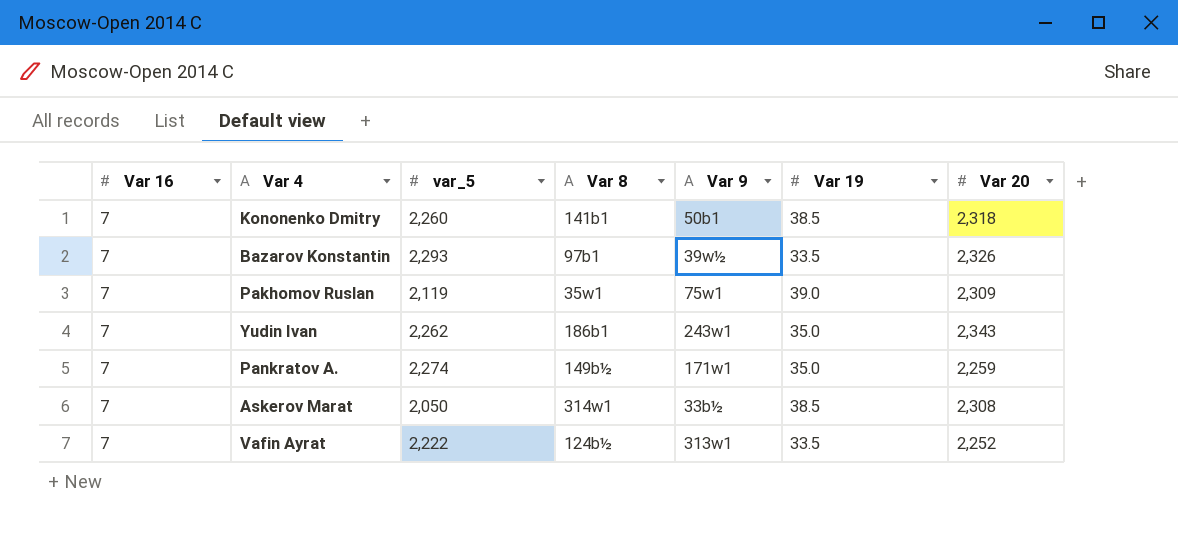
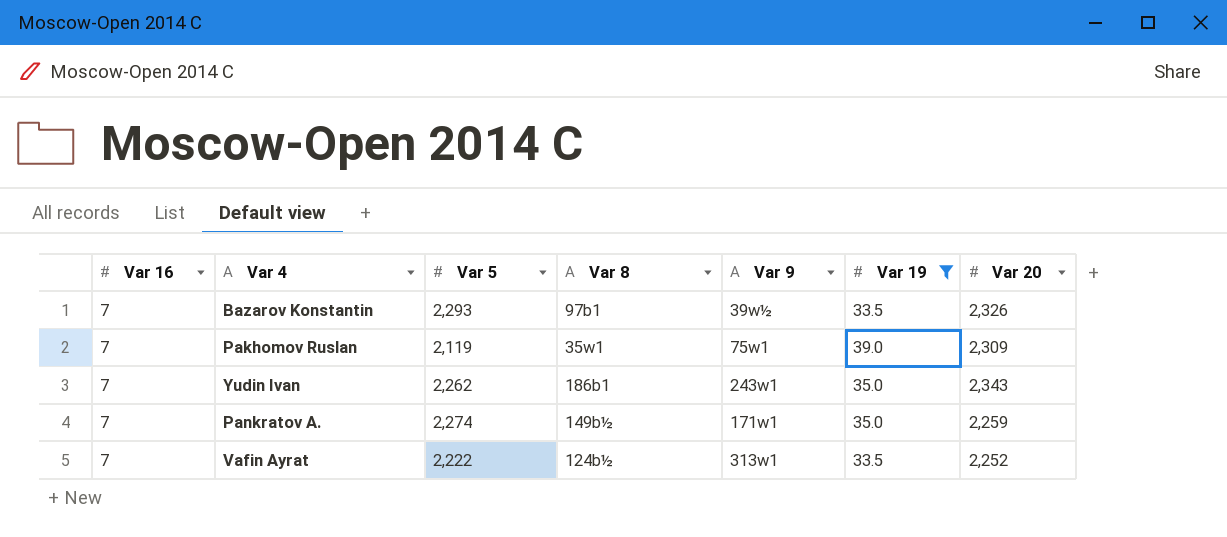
filter: none -> Var 19 != 38.5
column name: var_5 -> Var 5

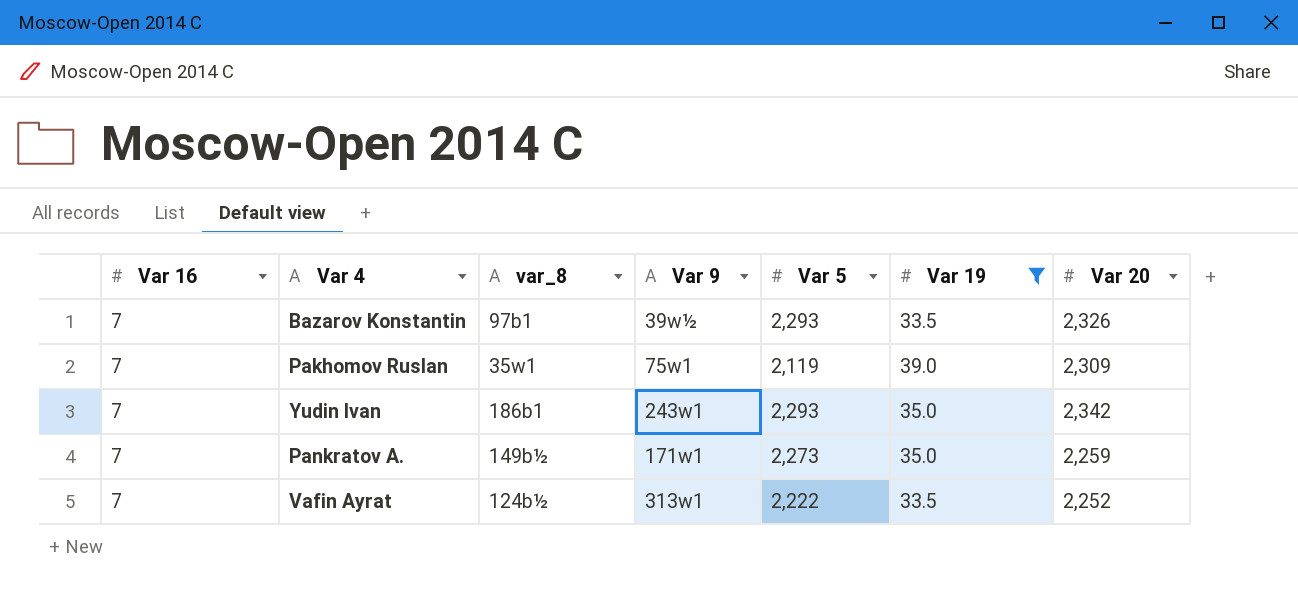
column name: Var 8 -> var_8
column Var 5 | position: 3 -> 5
Yudin Ivan | Var 5: 2,262 -> 2,293
Yudin Ivan | Var 20: 2,343 -> 2,342
Pankratov A. | Var 5: 2,274 -> 2,273

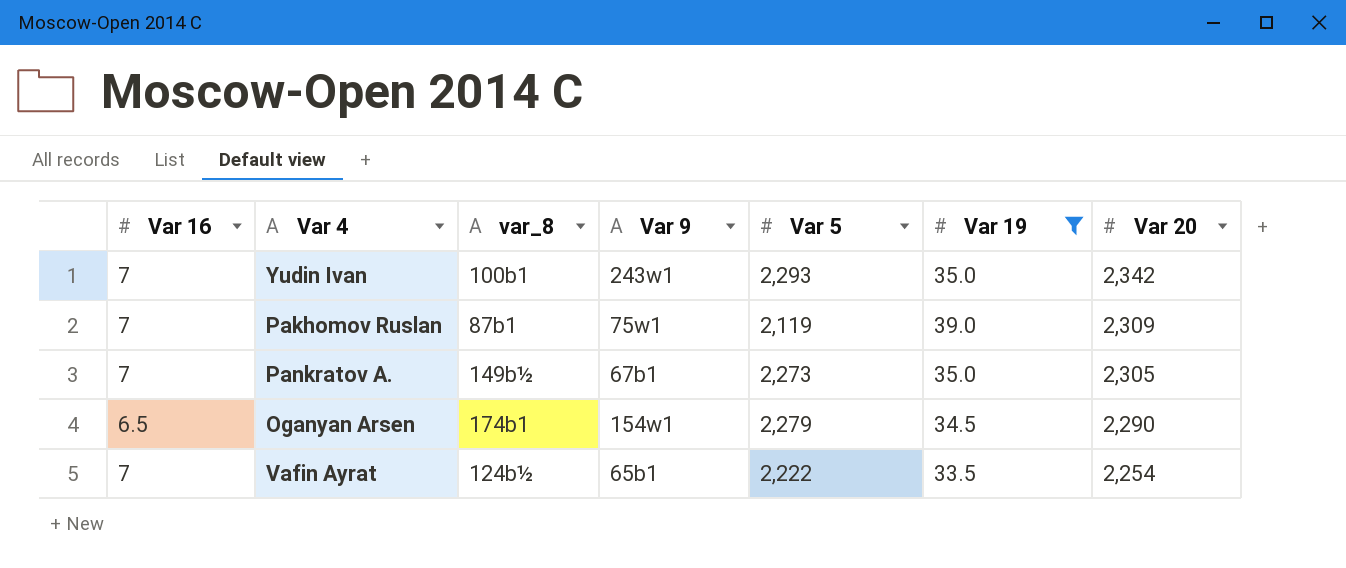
row order: none -> Var 20 descending
row Bazarov Konstantin: 7 | 97b1 | 39w½ | 2,293 | 33.5 | 2,326 -> none
Yudin Ivan | var_8: 186b1 -> 100b1
Pakhomov Ruslan | var_8: 35w1 -> 87b1
Pankratov A. | Var 9: 171w1 -> 67b1
Pankratov A. | Var 20: 2,259 -> 2,305
row Oganyan Arsen: none -> 6.5 | 174b1 | 154w1 | 2,279 | 34.5 | 2,290
Vafin Ayrat | Var 9: 313w1 -> 65b1
Vafin Ayrat | Var 20: 2,252 -> 2,254

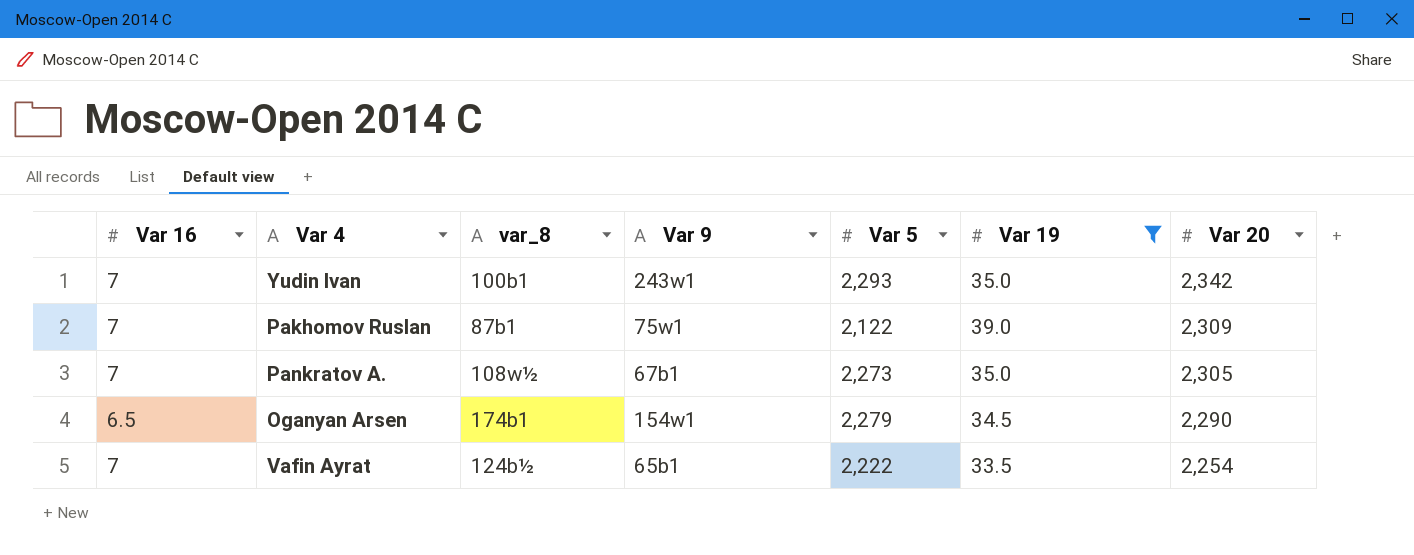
Pakhomov Ruslan | Var 5: 2,119 -> 2,122
Pankratov A. | var_8: 149b½ -> 108w½

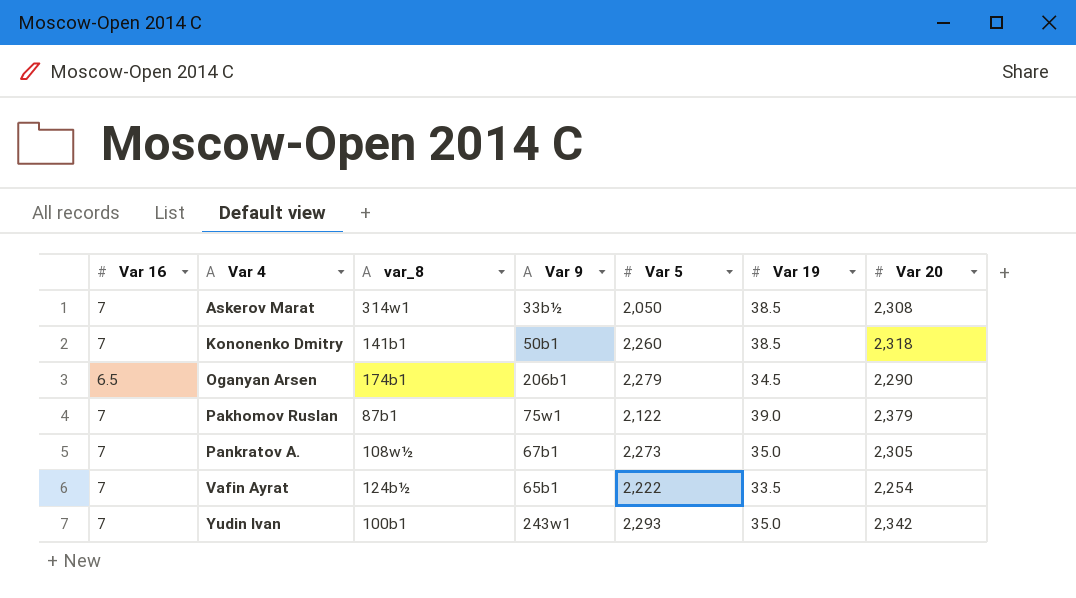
filter: Var 19 != 38.5 -> none
row order: Var 20 descending -> Var 4 ascending
Oganyan Arsen | Var 9: 154w1 -> 206b1
Pakhomov Ruslan | Var 20: 2,309 -> 2,379

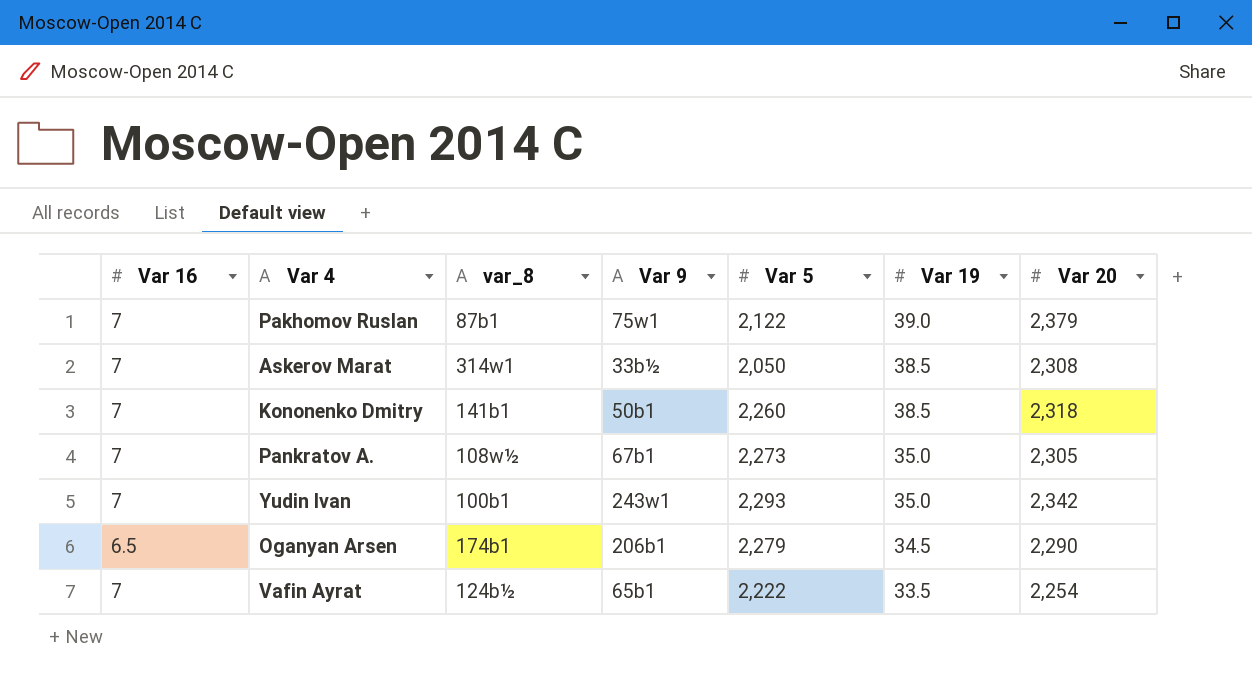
row order: Var 4 ascending -> Var 19 descending

